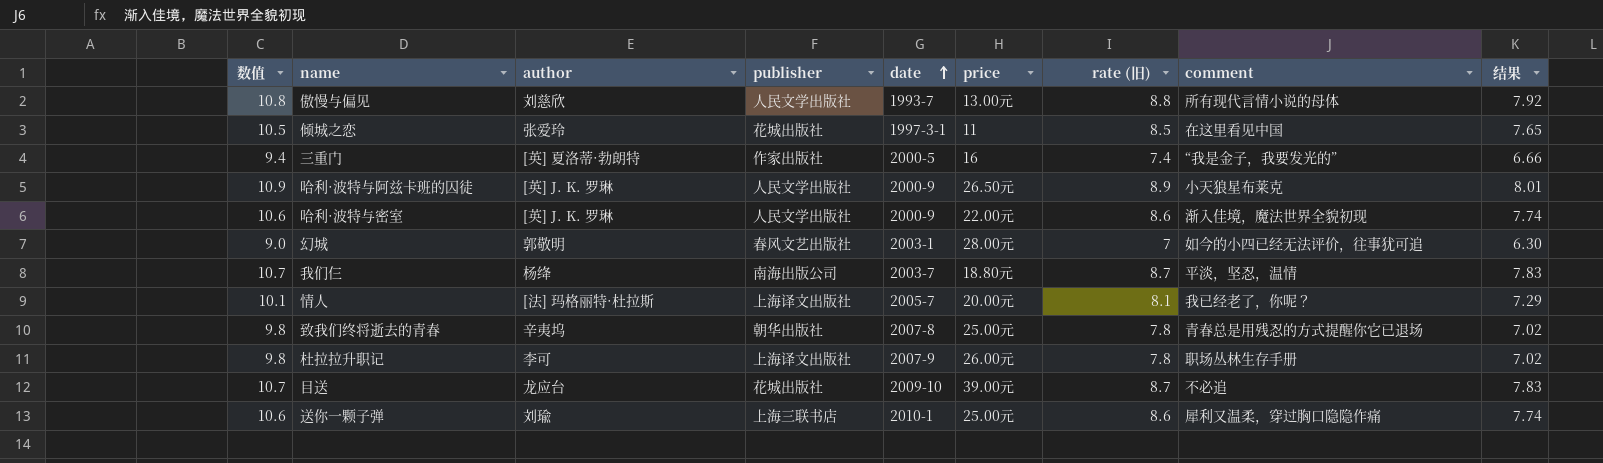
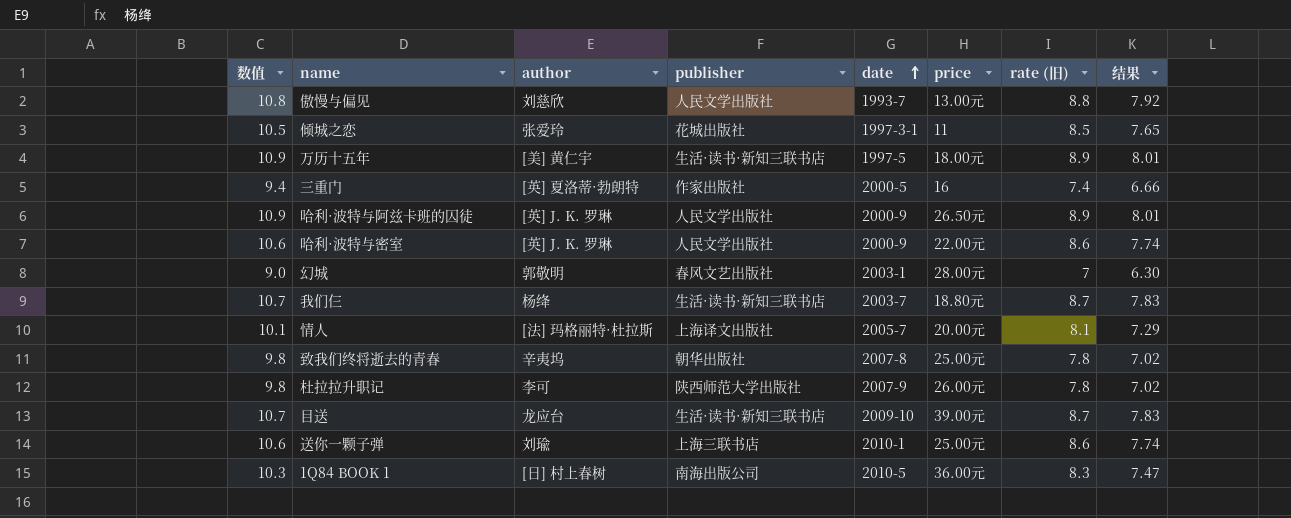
column comment | position: 8 -> none
row 万历十五年: none -> 10.9 | [美] 黄仁宇 | 生活·读书·新知三联书店 | 1997-5 | 18.00元 | 8.9 | 8.01
我们仨 | publisher: 南海出版公司 -> 生活·读书·新知三联书店
杜拉拉升职记 | publisher: 上海译文出版社 -> 陕西师范大学出版社
目送 | publisher: 花城出版社 -> 生活·读书·新知三联书店
row 1Q84 BOOK 1: none -> 10.3 | [日] 村上春树 | 南海出版公司 | 2010-5 | 36.00元 | 8.3 | 7.47

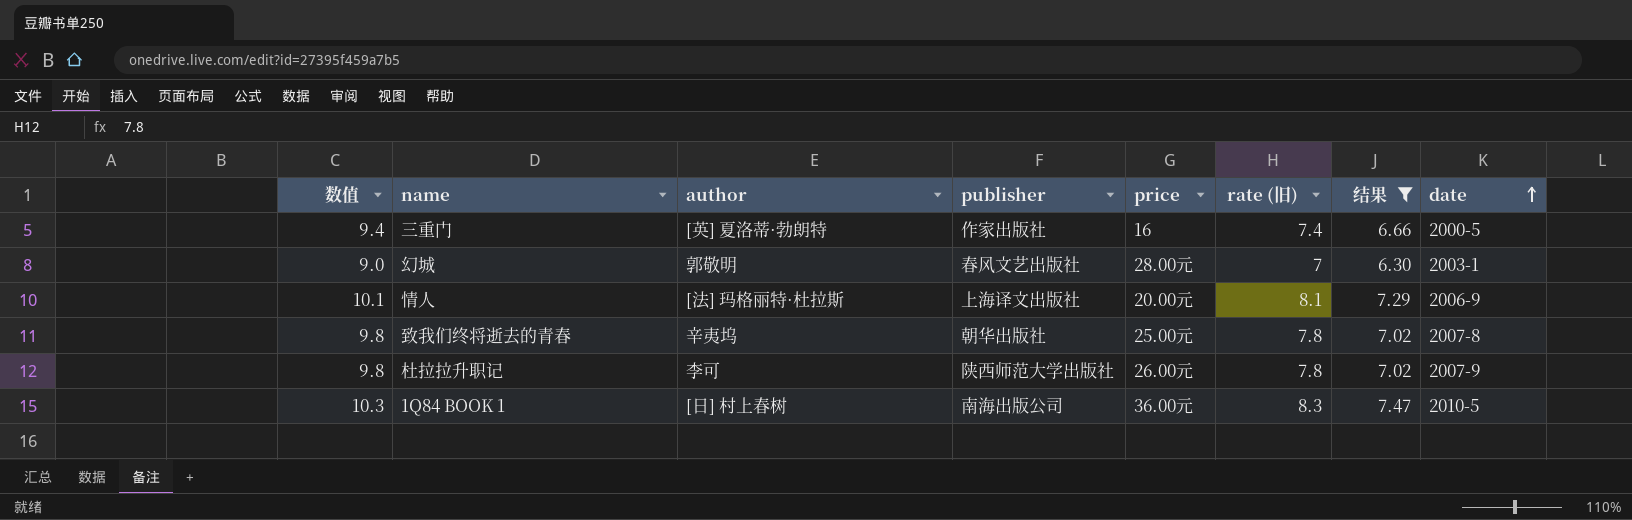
filter: none -> 结果 <= 7.47
column date | position: 5 -> 8
情人 | date: 2005-7 -> 2006-9

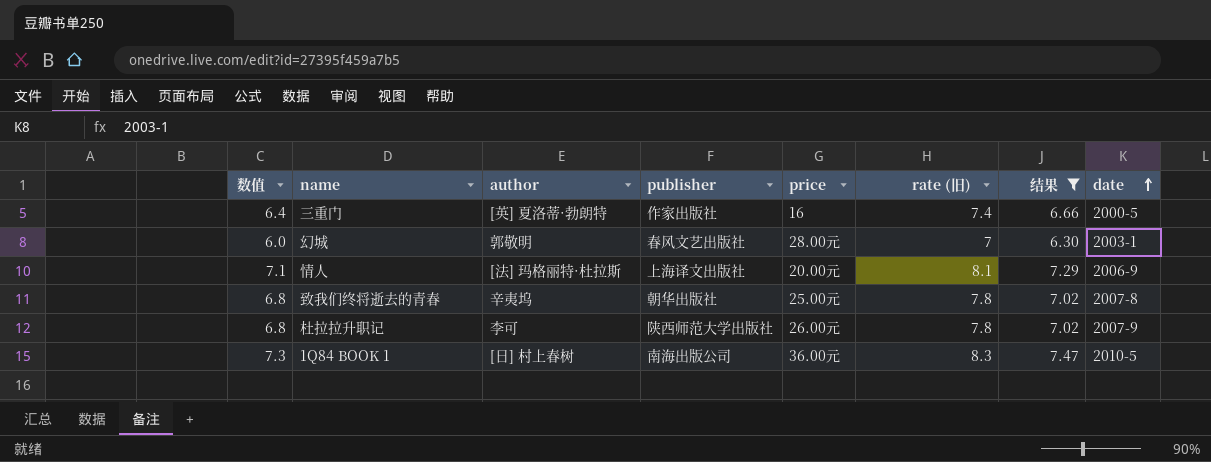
column 数值 | formula: [rate (旧)] + 2 -> [rate (旧)] - 1

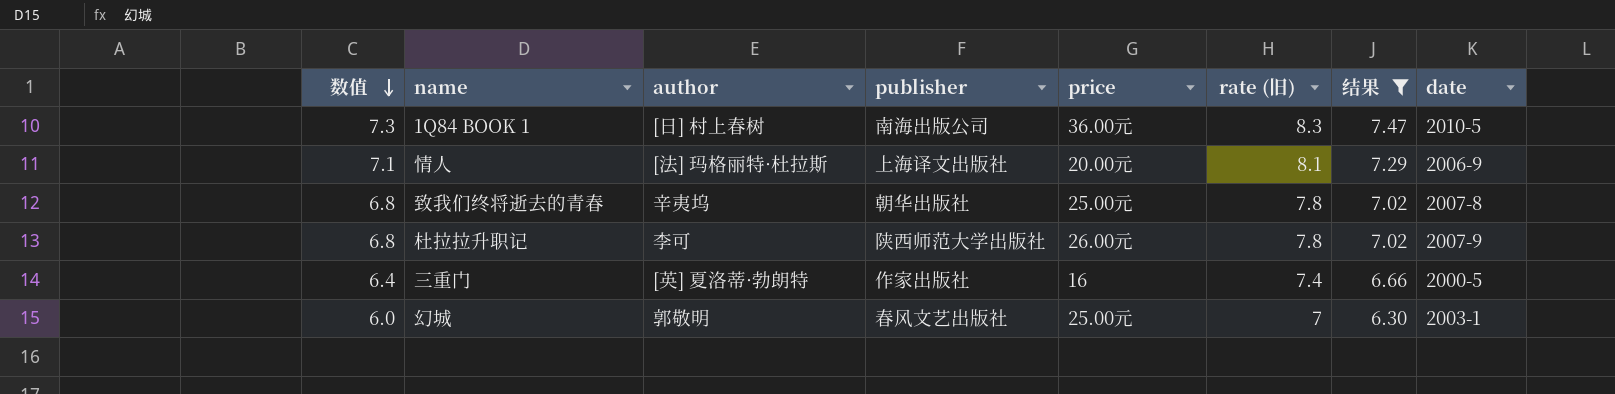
row order: date ascending -> 数值 descending
幻城 | price: 28.00元 -> 25.00元

